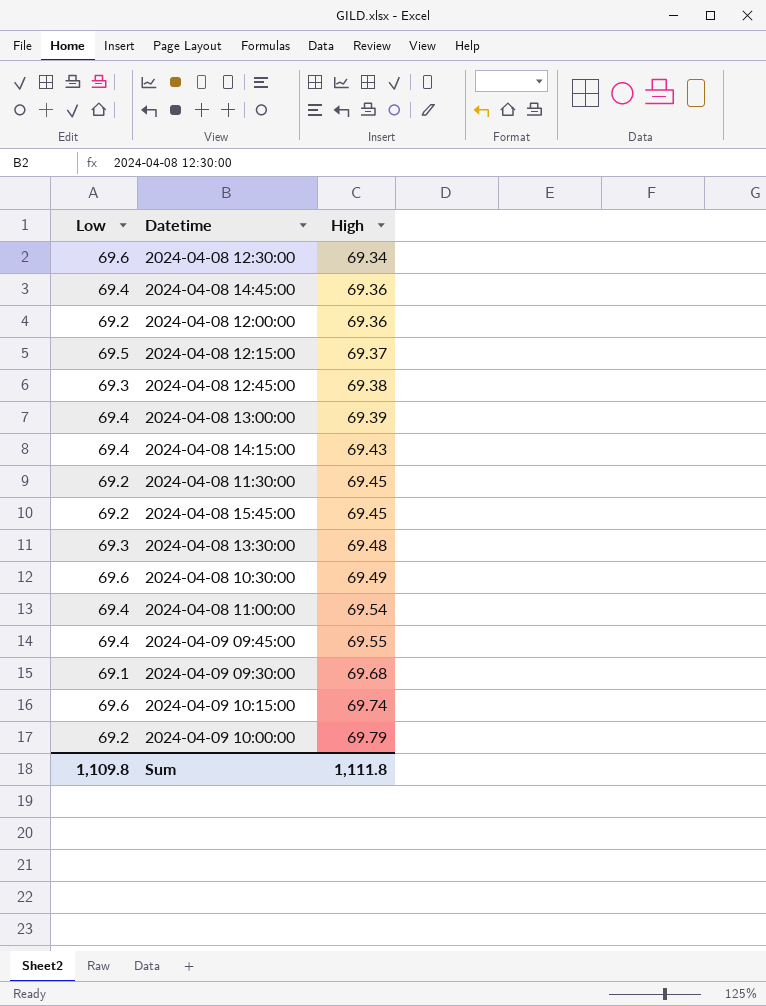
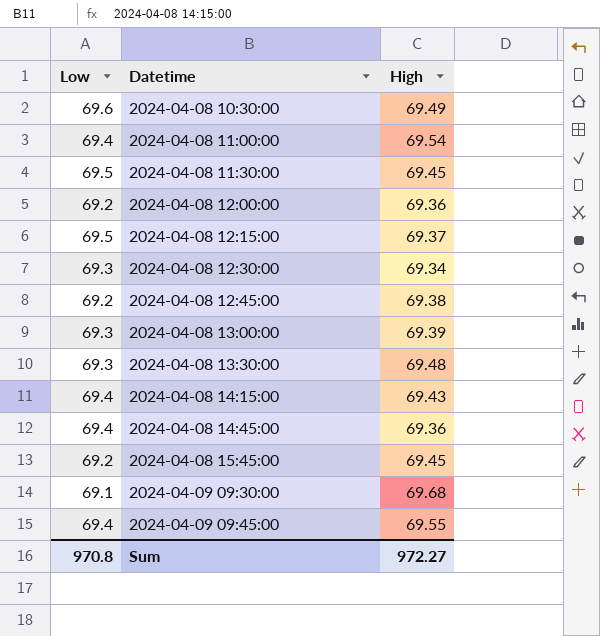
row order: High ascending -> Datetime ascending
row 2024-04-09 10:15:00: 69.6 | 69.74 -> none
row 2024-04-09 10:00:00: 69.2 | 69.79 -> none
2024-04-08 11:30:00 | Low: 69.2 -> 69.5
2024-04-08 12:30:00 | Low: 69.6 -> 69.3
2024-04-08 12:45:00 | Low: 69.3 -> 69.2
2024-04-08 13:00:00 | Low: 69.4 -> 69.3
Sum | Low: 1,109.8 -> 970.8
Sum | High: 1,111.8 -> 972.27

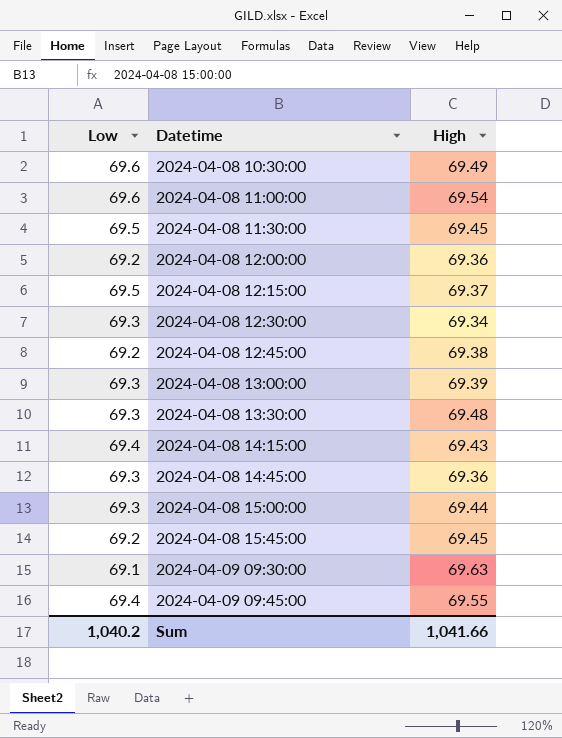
2024-04-08 11:00:00 | Low: 69.4 -> 69.6
2024-04-08 14:45:00 | Low: 69.4 -> 69.3
row 2024-04-08 15:00:00: none -> 69.3 | 69.44
2024-04-09 09:30:00 | High: 69.68 -> 69.63
Sum | Low: 970.8 -> 1,040.2
Sum | High: 972.27 -> 1,041.66

